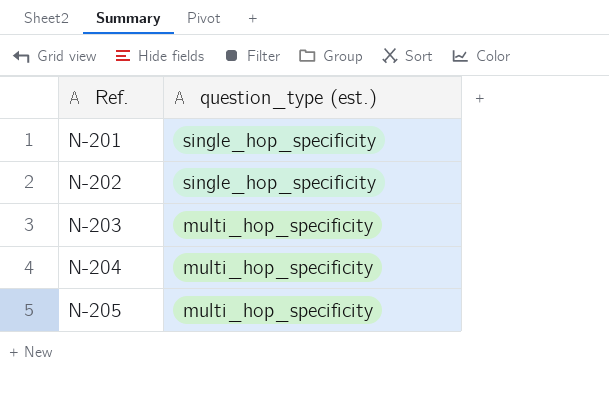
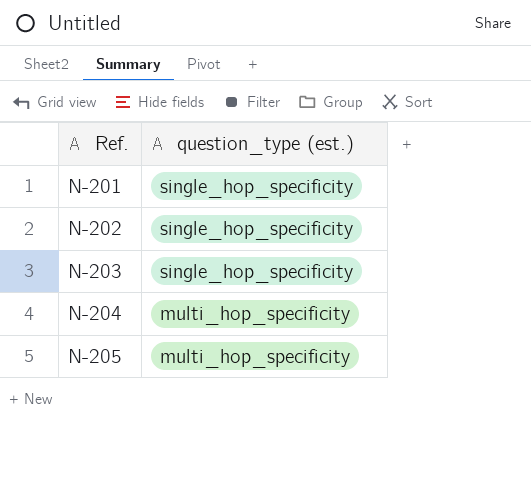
N-203 | question_type (est.): multi_hop_specificity -> single_hop_specificity

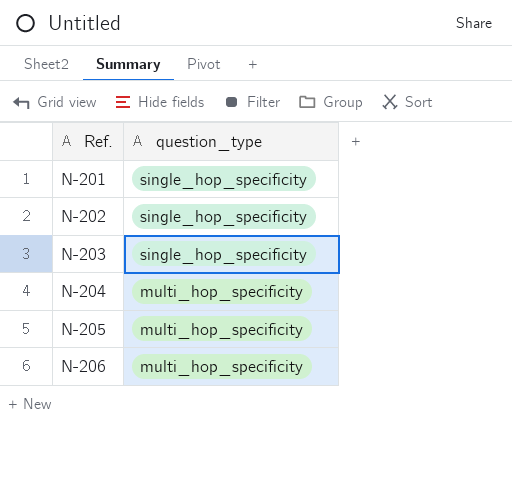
column name: question_type (est.) -> question_type
row N-206: none -> multi_hop_specificity

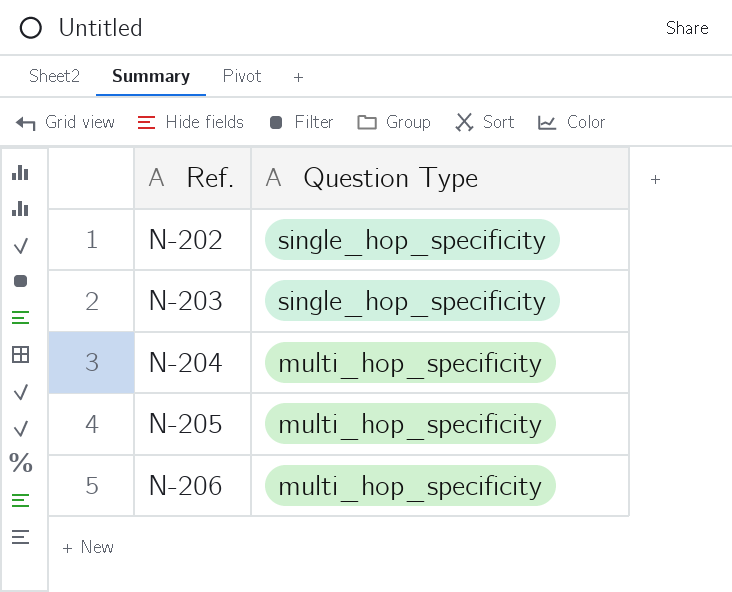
column name: question_type -> Question Type
row N-201: single_hop_specificity -> none

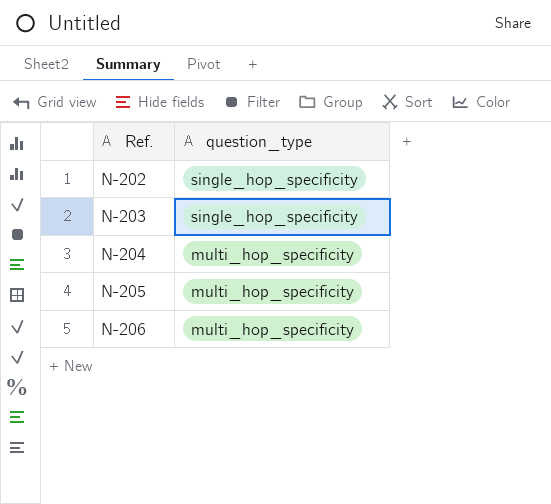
column name: Question Type -> question_type

